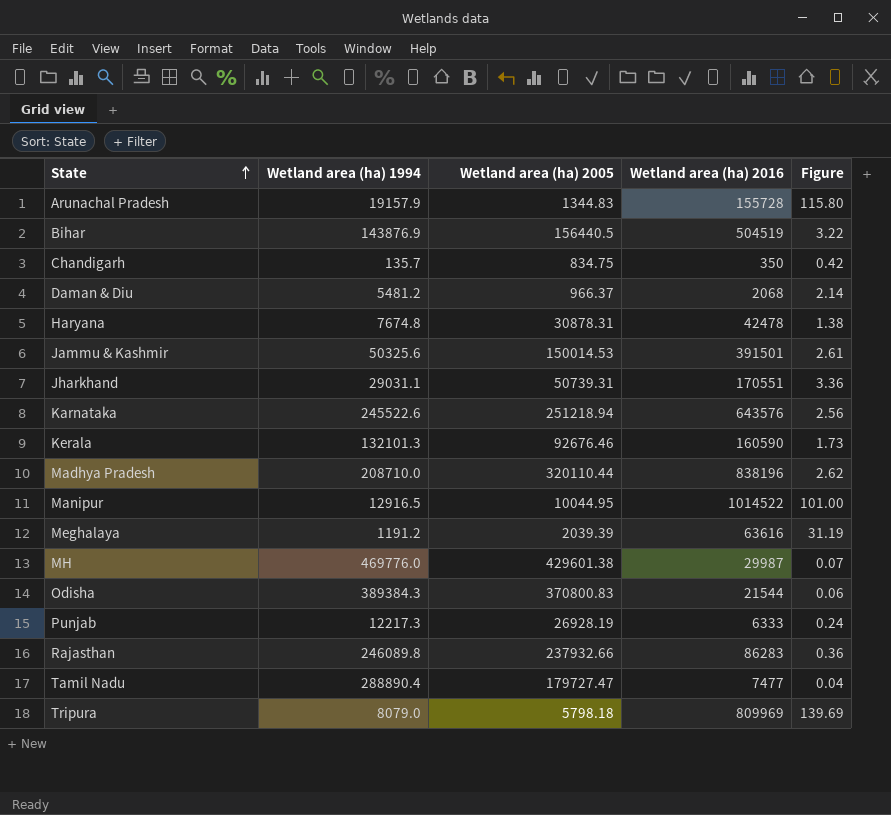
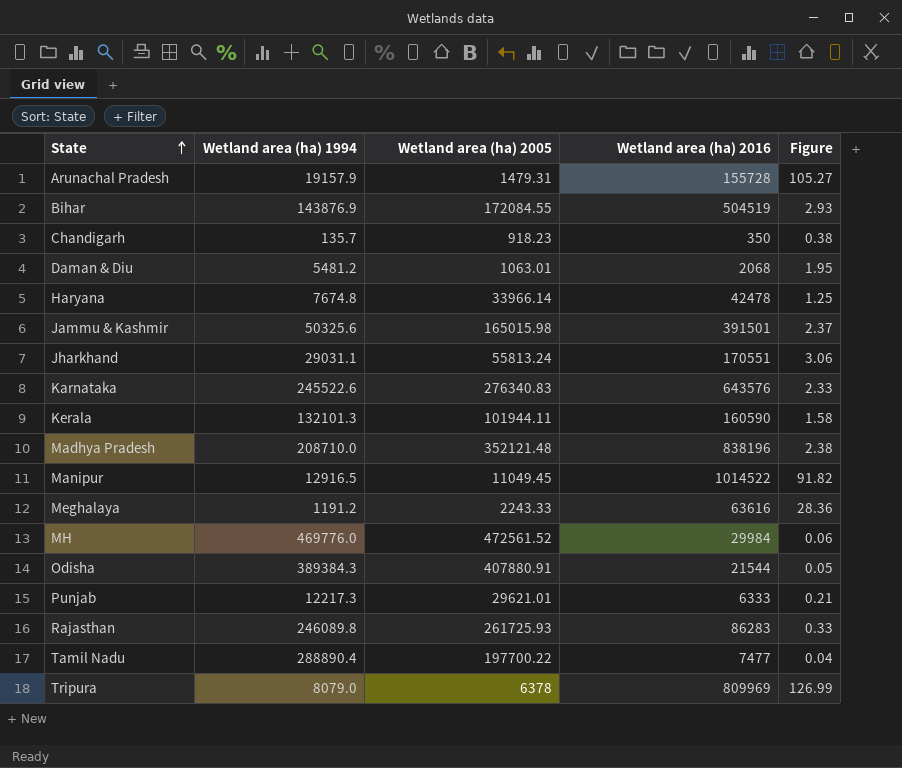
Arunachal Pradesh | Wetland area (ha) 2005: 1344.83 -> 1479.31
Arunachal Pradesh | Figure: 115.80 -> 105.27
Bihar | Wetland area (ha) 2005: 156440.5 -> 172084.55
Bihar | Figure: 3.22 -> 2.93
Chandigarh | Wetland area (ha) 2005: 834.75 -> 918.23
Chandigarh | Figure: 0.42 -> 0.38
Daman & Diu | Wetland area (ha) 2005: 966.37 -> 1063.01
Daman & Diu | Figure: 2.14 -> 1.95
Haryana | Wetland area (ha) 2005: 30878.31 -> 33966.14
Haryana | Figure: 1.38 -> 1.25
Jammu & Kashmir | Wetland area (ha) 2005: 150014.53 -> 165015.98
Jammu & Kashmir | Figure: 2.61 -> 2.37
Jharkhand | Wetland area (ha) 2005: 50739.31 -> 55813.24
Jharkhand | Figure: 3.36 -> 3.06
Karnataka | Wetland area (ha) 2005: 251218.94 -> 276340.83
Karnataka | Figure: 2.56 -> 2.33
Kerala | Wetland area (ha) 2005: 92676.46 -> 101944.11
Kerala | Figure: 1.73 -> 1.58
Madhya Pradesh | Wetland area (ha) 2005: 320110.44 -> 352121.48
Madhya Pradesh | Figure: 2.62 -> 2.38
Manipur | Wetland area (ha) 2005: 10044.95 -> 11049.45
Manipur | Figure: 101.00 -> 91.82
Meghalaya | Wetland area (ha) 2005: 2039.39 -> 2243.33
Meghalaya | Figure: 31.19 -> 28.36
MH | Wetland area (ha) 2005: 429601.38 -> 472561.52
MH | Wetland area (ha) 2016: 29987 -> 29984
MH | Figure: 0.07 -> 0.06
Odisha | Wetland area (ha) 2005: 370800.83 -> 407880.91
Odisha | Figure: 0.06 -> 0.05
Punjab | Wetland area (ha) 2005: 26928.19 -> 29621.01
Punjab | Figure: 0.24 -> 0.21
Rajasthan | Wetland area (ha) 2005: 237932.66 -> 261725.93
Rajasthan | Figure: 0.36 -> 0.33
Tamil Nadu | Wetland area (ha) 2005: 179727.47 -> 197700.22
Tripura | Wetland area (ha) 2005: 5798.18 -> 6378
Tripura | Figure: 139.69 -> 126.99

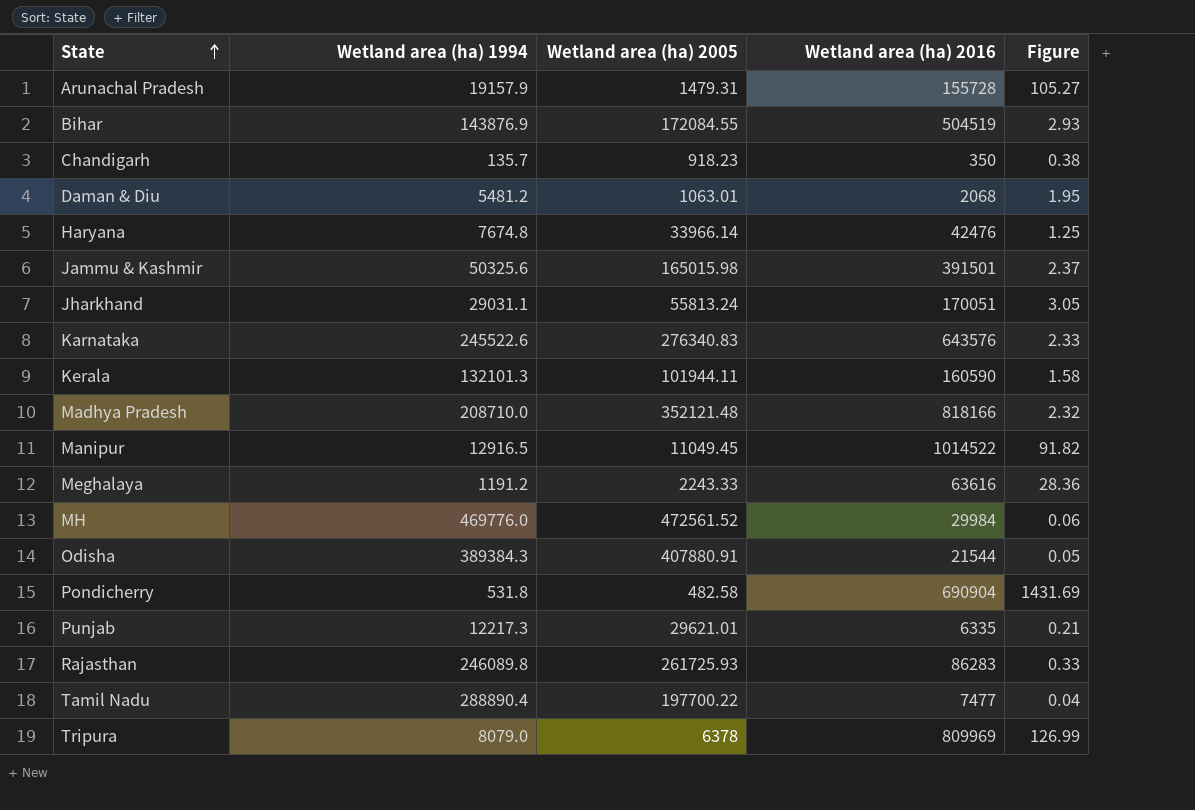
Haryana | Wetland area (ha) 2016: 42478 -> 42476
Jharkhand | Wetland area (ha) 2016: 170551 -> 170051
Jharkhand | Figure: 3.06 -> 3.05
Madhya Pradesh | Wetland area (ha) 2016: 838196 -> 818166
Madhya Pradesh | Figure: 2.38 -> 2.32
row Pondicherry: none -> 531.8 | 482.58 | 690904 | 1431.69
Punjab | Wetland area (ha) 2016: 6333 -> 6335

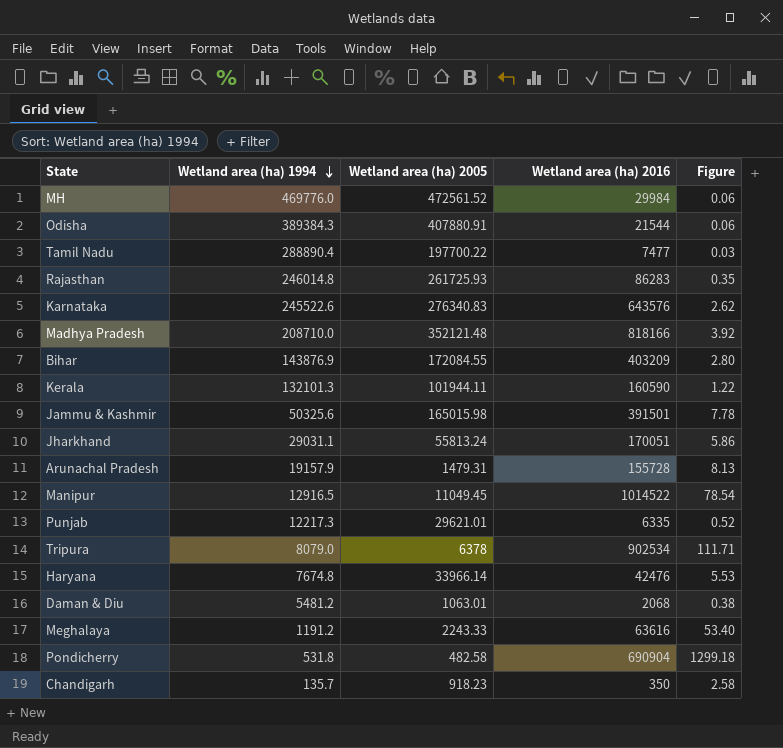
row order: State ascending -> Wetland area (ha) 1994 descending
column Figure | formula: [Wetland area (ha) 2016] / [Wetland area (ha) 2005] -> [Wetland area (ha) 2016] / [Wetland area (ha) 1994]
Rajasthan | Wetland area (ha) 1994: 246089.8 -> 246014.8
Bihar | Wetland area (ha) 2016: 504519 -> 403209
Tripura | Wetland area (ha) 2016: 809969 -> 902534

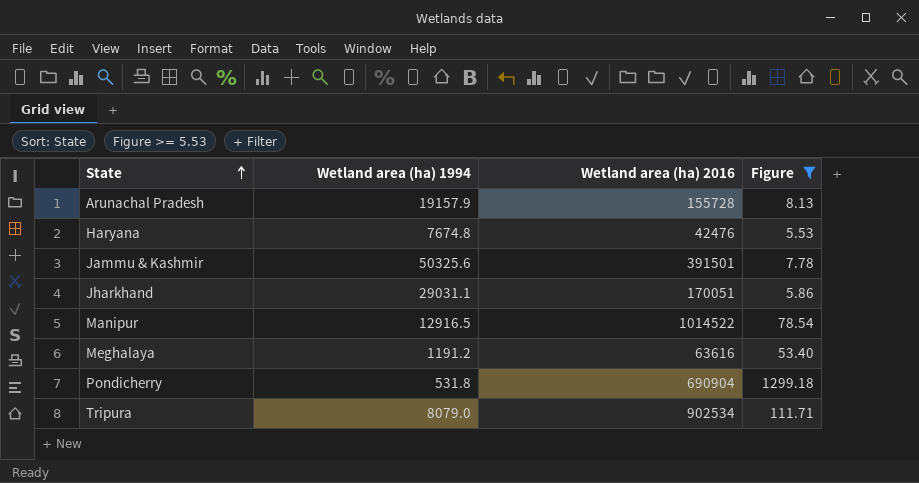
filter: none -> Figure >= 5.53
row order: Wetland area (ha) 1994 descending -> State ascending
column Wetland area (ha) 2005 | position: 3 -> none

